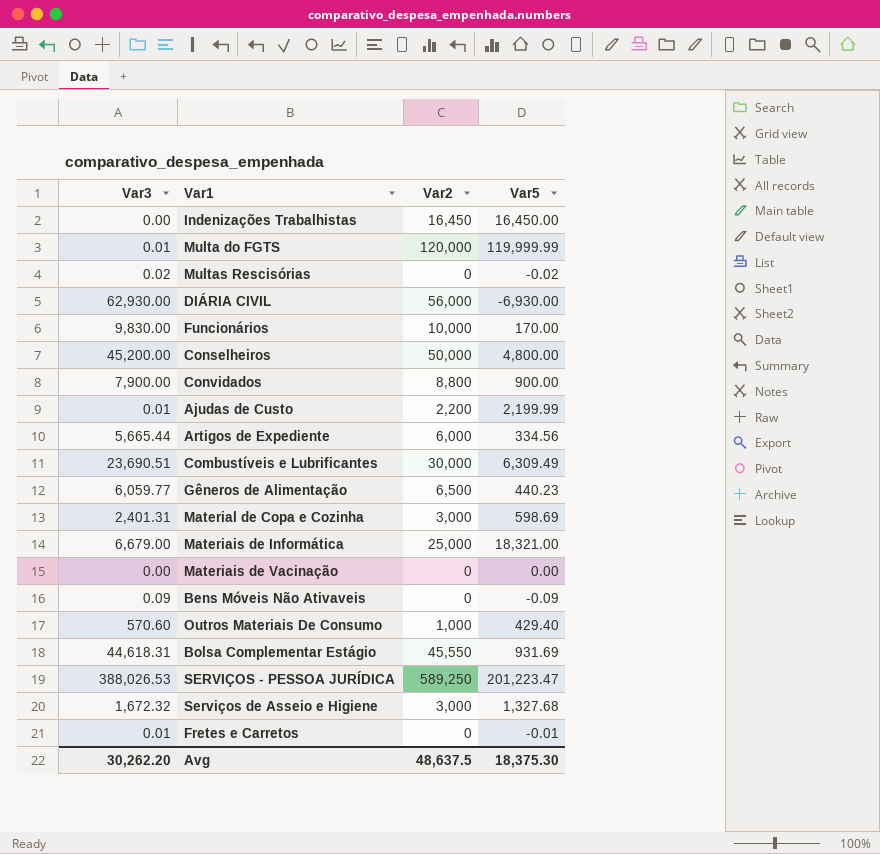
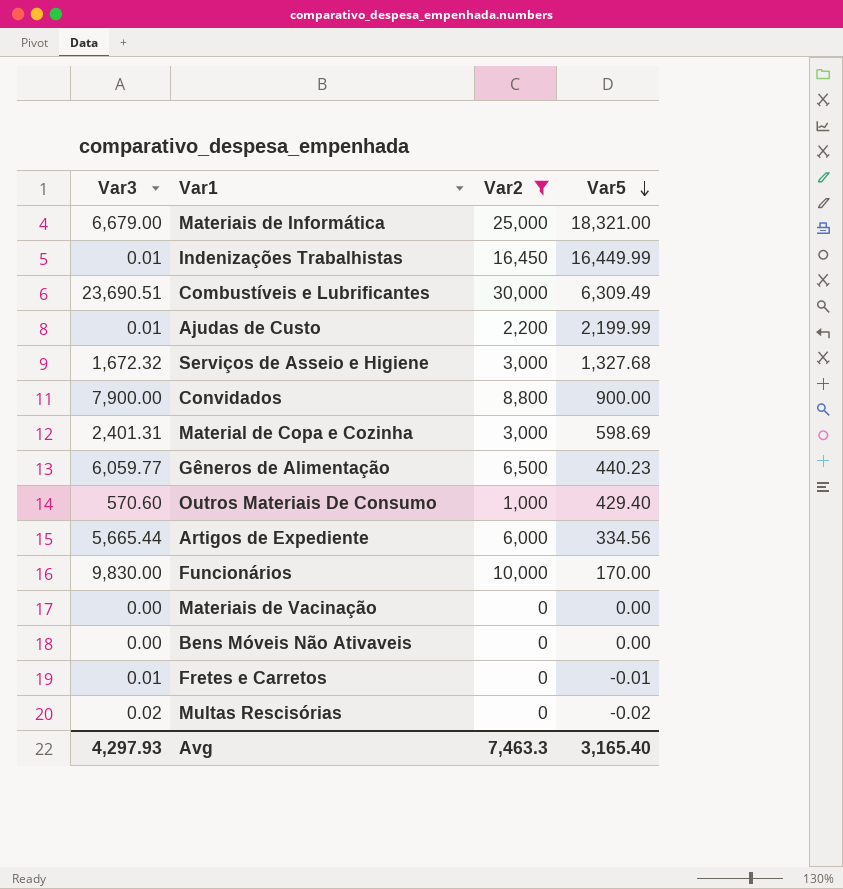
filter: none -> Var2 <= 30,000
row order: none -> Var5 descending
Indenizações Trabalhistas | Var3: 0.00 -> 0.01
Indenizações Trabalhistas | Var5: 16,450.00 -> 16,449.99
Bens Móveis Não Ativaveis | Var3: 0.09 -> 0.00
Bens Móveis Não Ativaveis | Var5: -0.09 -> 0.00
Avg | Var3: 30,262.20 -> 4,297.93
Avg | Var2: 48,637.5 -> 7,463.3
Avg | Var5: 18,375.30 -> 3,165.40

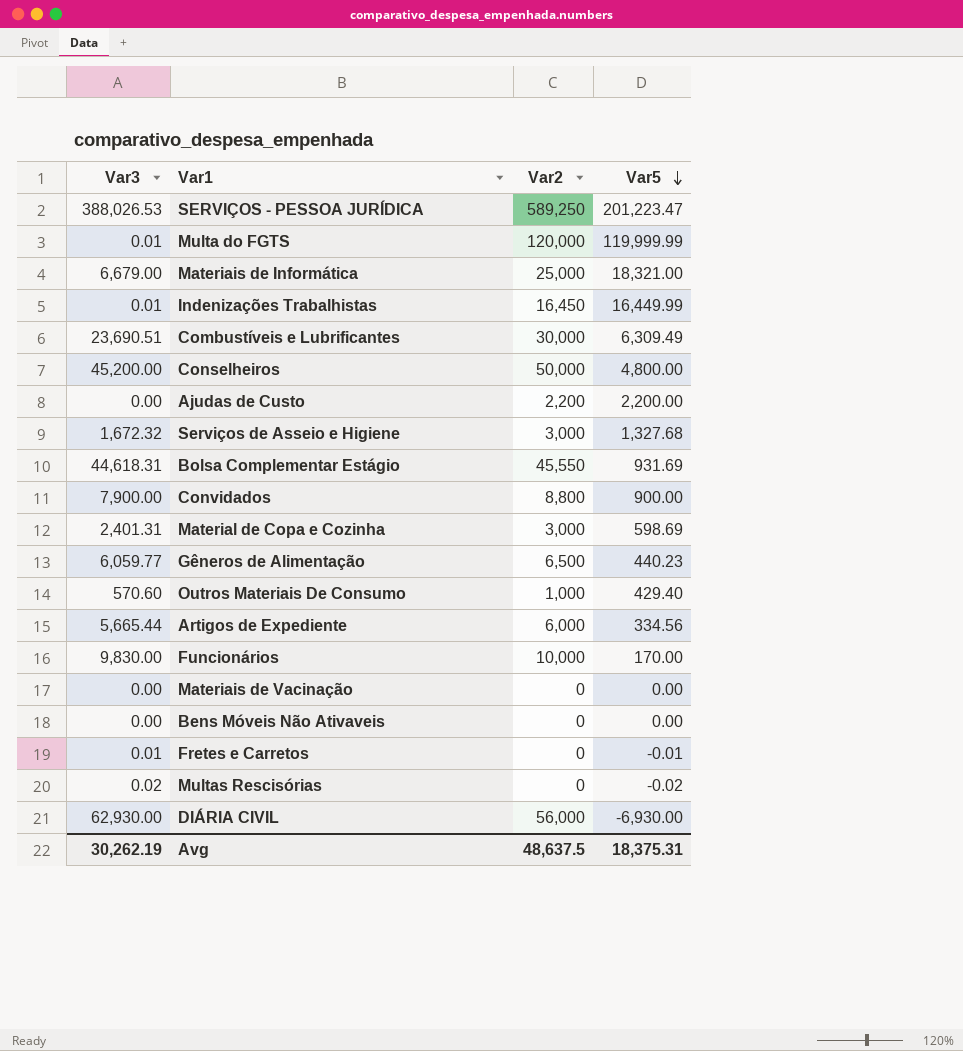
filter: Var2 <= 30,000 -> none
Ajudas de Custo | Var3: 0.01 -> 0.00
Ajudas de Custo | Var5: 2,199.99 -> 2,200.00
Avg | Var3: 4,297.93 -> 30,262.19
Avg | Var2: 7,463.3 -> 48,637.5
Avg | Var5: 3,165.40 -> 18,375.31

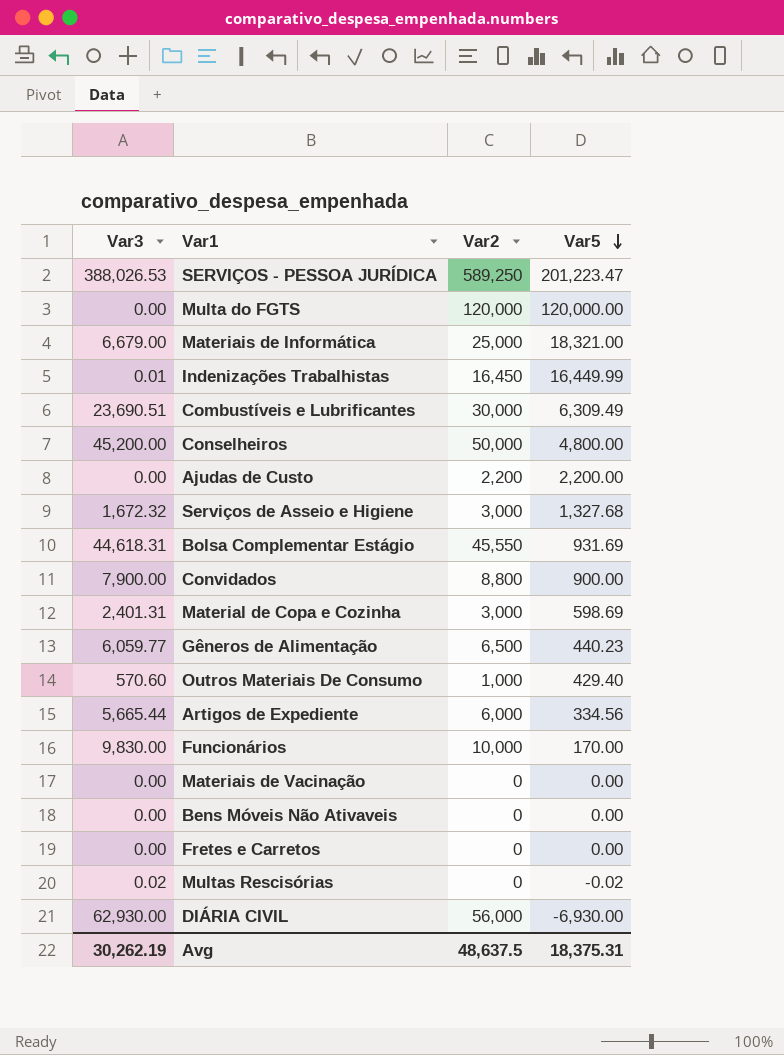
Multa do FGTS | Var3: 0.01 -> 0.00
Multa do FGTS | Var5: 119,999.99 -> 120,000.00
Fretes e Carretos | Var3: 0.01 -> 0.00
Fretes e Carretos | Var5: -0.01 -> 0.00

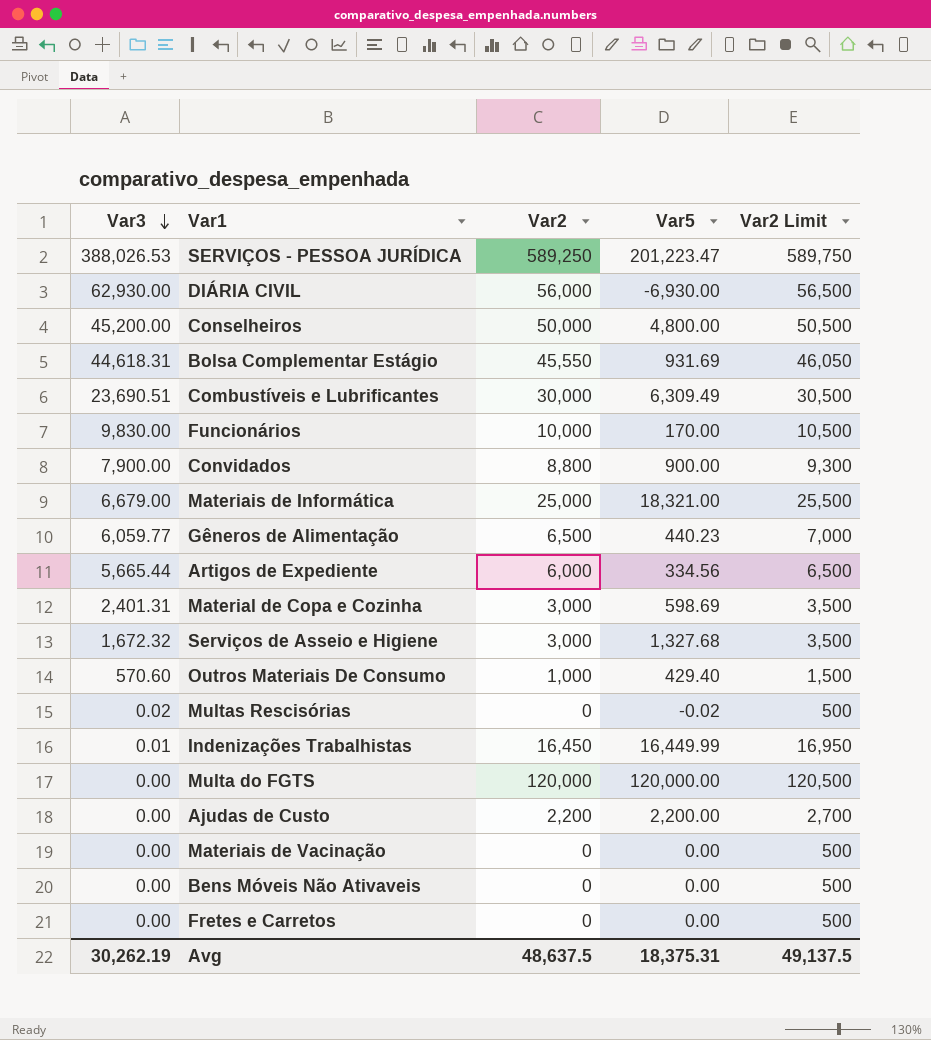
row order: Var5 descending -> Var3 descending
column Var2 Limit | formula: none -> [Var2] + 500

